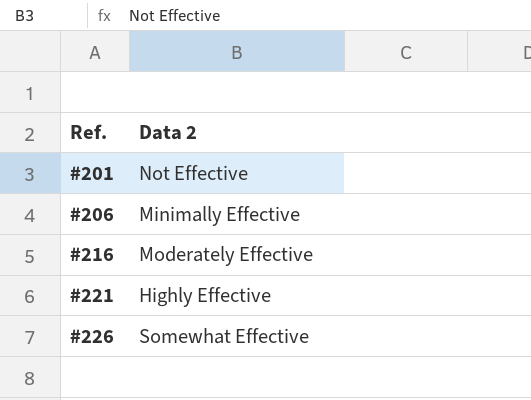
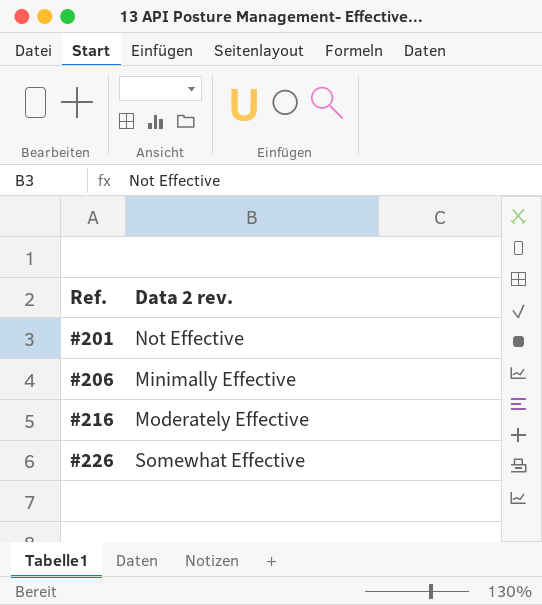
column name: Data 2 -> Data 2 rev.
row #221: Highly Effective -> none

